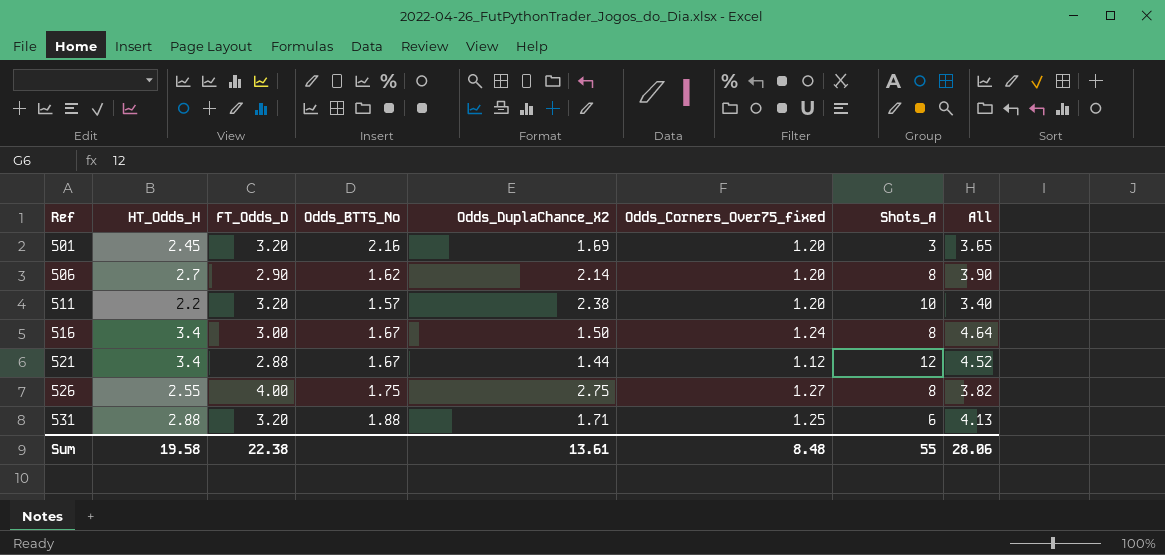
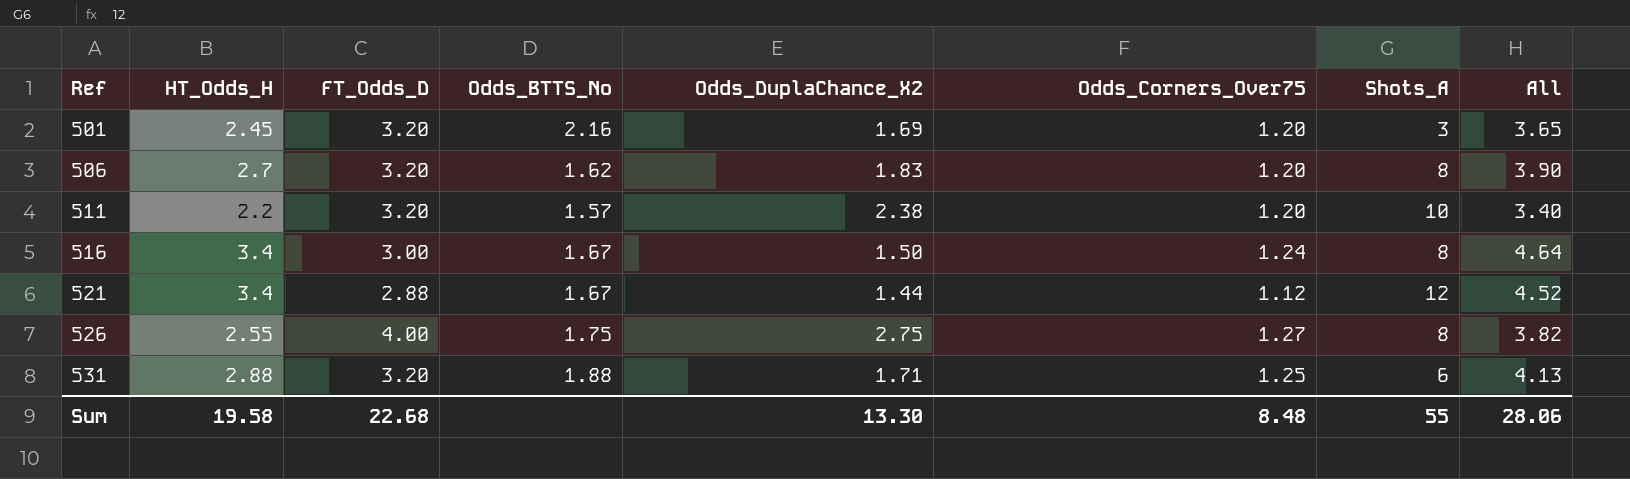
column name: Odds_Corners_Over75_fixed -> Odds_Corners_Over75
506 | FT_Odds_D: 2.90 -> 3.20
506 | Odds_DuplaChance_X2: 2.14 -> 1.83
Sum | FT_Odds_D: 22.38 -> 22.68
Sum | Odds_DuplaChance_X2: 13.61 -> 13.30

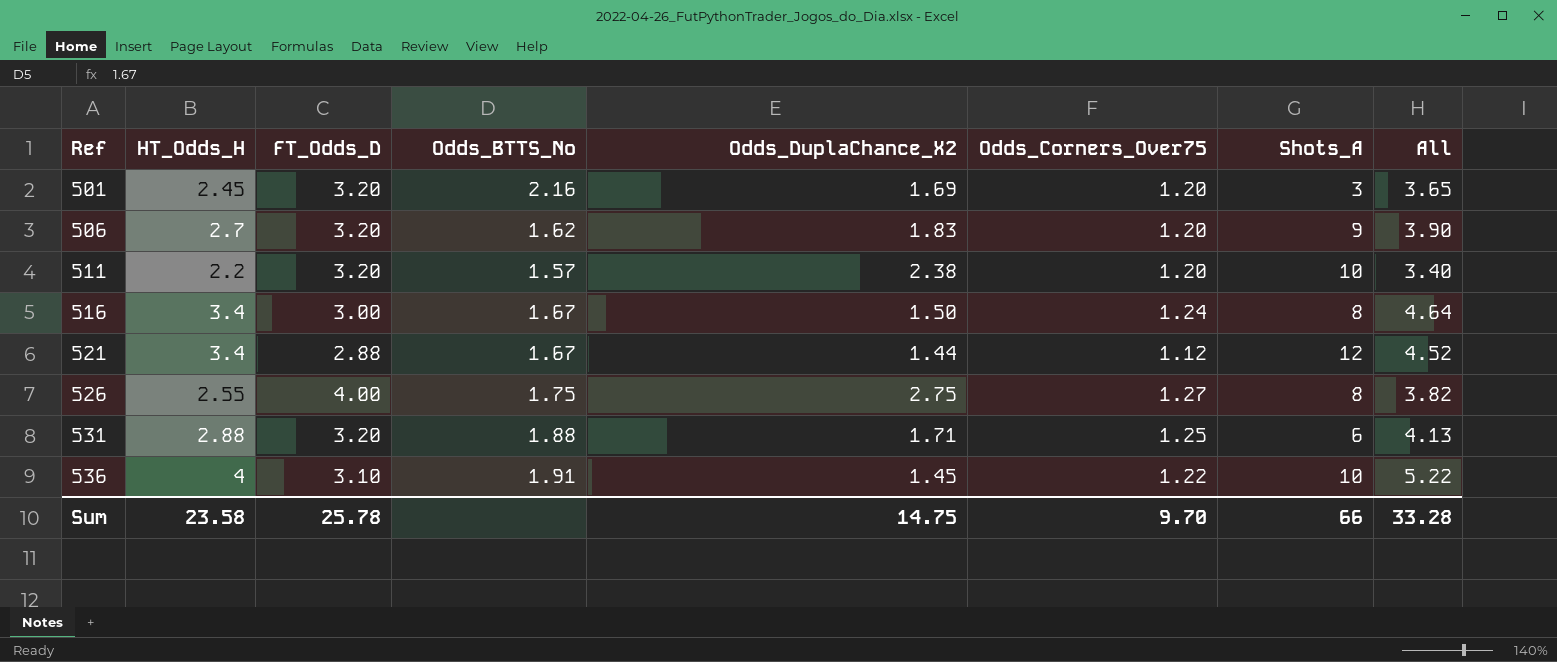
506 | Shots_A: 8 -> 9
row 536: none -> 4 | 3.10 | 1.91 | 1.45 | 1.22 | 10 | 5.22
Sum | HT_Odds_H: 19.58 -> 23.58
Sum | FT_Odds_D: 22.68 -> 25.78
Sum | Odds_DuplaChance_X2: 13.30 -> 14.75
Sum | Odds_Corners_Over75: 8.48 -> 9.70
Sum | Shots_A: 55 -> 66
Sum | All: 28.06 -> 33.28

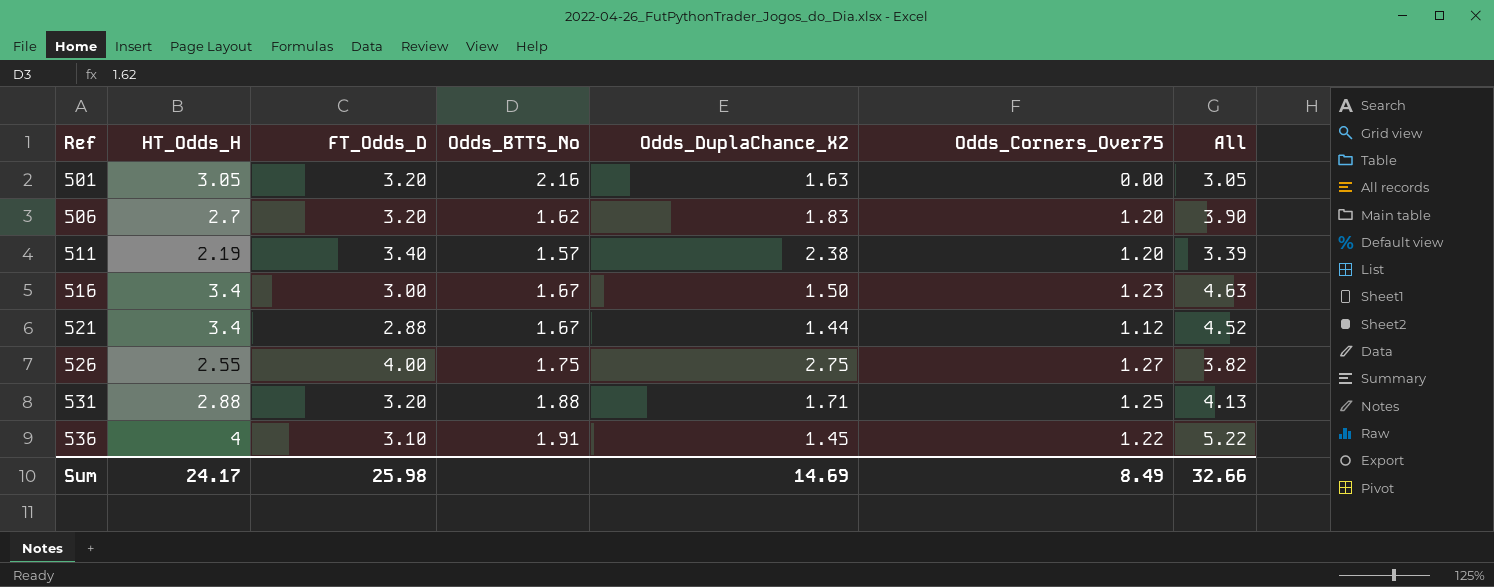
column Shots_A | position: 7 -> none
501 | HT_Odds_H: 2.45 -> 3.05
501 | Odds_DuplaChance_X2: 1.69 -> 1.63
501 | Odds_Corners_Over75: 1.20 -> 0.00
501 | All: 3.65 -> 3.05
511 | HT_Odds_H: 2.2 -> 2.19
511 | FT_Odds_D: 3.20 -> 3.40
511 | All: 3.40 -> 3.39
516 | Odds_Corners_Over75: 1.24 -> 1.23
516 | All: 4.64 -> 4.63
Sum | HT_Odds_H: 23.58 -> 24.17
Sum | FT_Odds_D: 25.78 -> 25.98
Sum | Odds_DuplaChance_X2: 14.75 -> 14.69
Sum | Odds_Corners_Over75: 9.70 -> 8.49
Sum | All: 33.28 -> 32.66

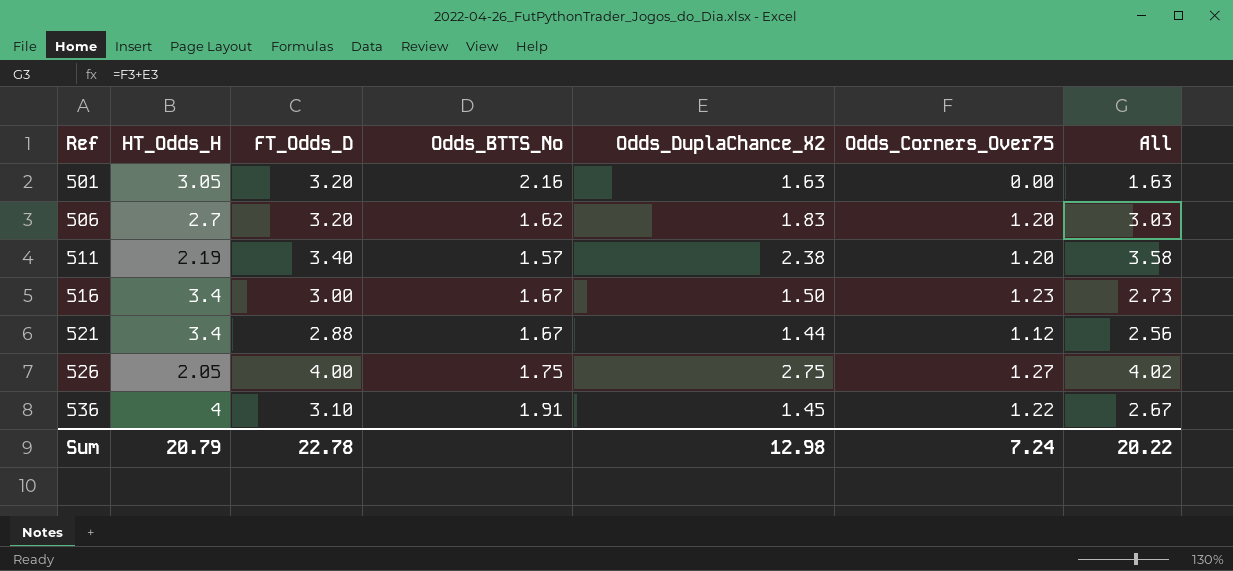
column All | formula: [HT_Odds_H] + [Odds_Corners_Over75] -> [Odds_DuplaChance_X2] + [Odds_Corners_Over75]
row 531: 2.88 | 3.20 | 1.88 | 1.71 | 1.25 | 4.13 -> none
526 | HT_Odds_H: 2.55 -> 2.05
Sum | HT_Odds_H: 24.17 -> 20.79
Sum | FT_Odds_D: 25.98 -> 22.78
Sum | Odds_DuplaChance_X2: 14.69 -> 12.98
Sum | Odds_Corners_Over75: 8.49 -> 7.24
Sum | All: 32.66 -> 20.22

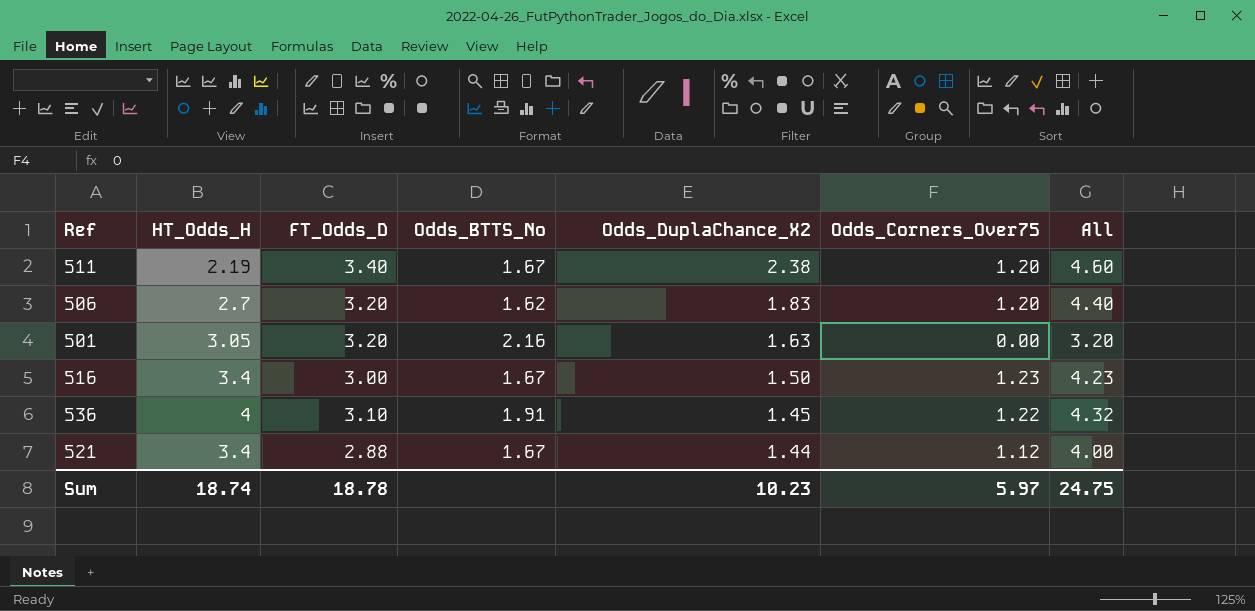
row order: Ref ascending -> Odds_DuplaChance_X2 descending
column All | formula: [Odds_DuplaChance_X2] + [Odds_Corners_Over75] -> [FT_Odds_D] + [Odds_Corners_Over75]
row 526: 2.05 | 4.00 | 1.75 | 2.75 | 1.27 | 4.02 -> none
511 | Odds_BTTS_No: 1.57 -> 1.67
Sum | HT_Odds_H: 20.79 -> 18.74
Sum | FT_Odds_D: 22.78 -> 18.78
Sum | Odds_DuplaChance_X2: 12.98 -> 10.23
Sum | Odds_Corners_Over75: 7.24 -> 5.97
Sum | All: 20.22 -> 24.75

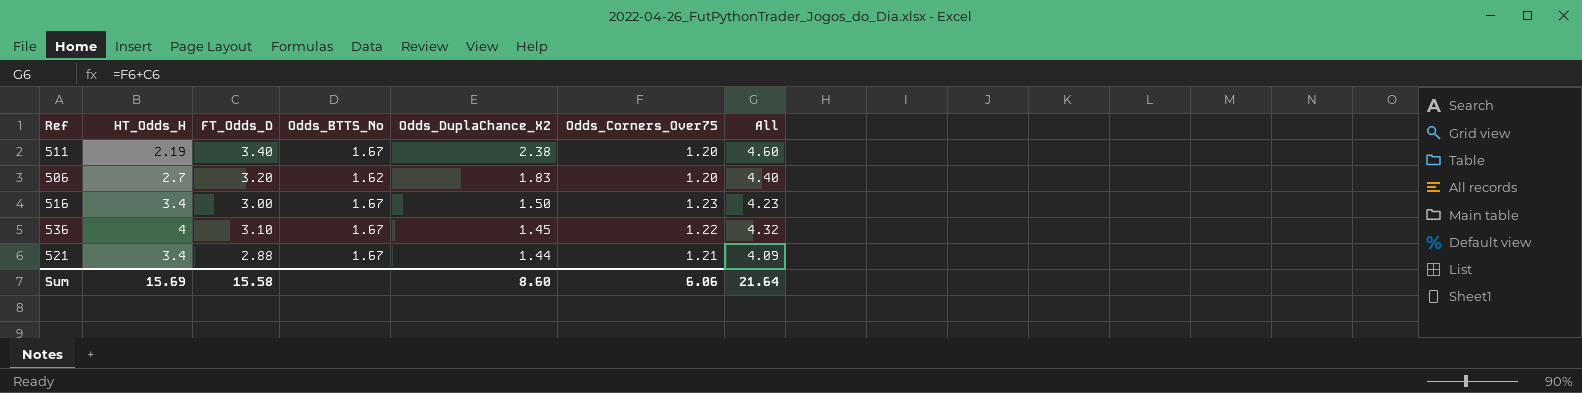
row 501: 3.05 | 3.20 | 2.16 | 1.63 | 0.00 | 3.20 -> none
536 | Odds_BTTS_No: 1.91 -> 1.67
521 | Odds_Corners_Over75: 1.12 -> 1.21
521 | All: 4.00 -> 4.09
Sum | HT_Odds_H: 18.74 -> 15.69
Sum | FT_Odds_D: 18.78 -> 15.58
Sum | Odds_DuplaChance_X2: 10.23 -> 8.60
Sum | Odds_Corners_Over75: 5.97 -> 6.06
Sum | All: 24.75 -> 21.64

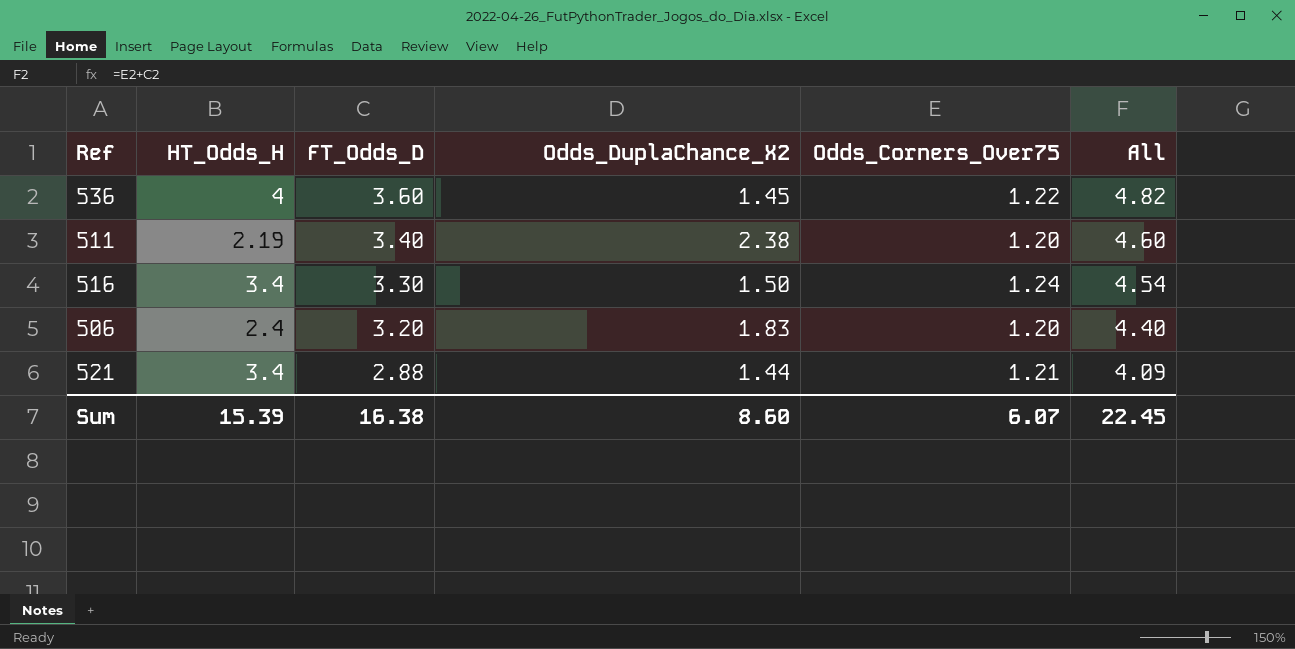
row order: Odds_DuplaChance_X2 descending -> FT_Odds_D descending
column Odds_BTTS_No | position: 4 -> none
536 | FT_Odds_D: 3.10 -> 3.60
536 | All: 4.32 -> 4.82
516 | FT_Odds_D: 3.00 -> 3.30
516 | Odds_Corners_Over75: 1.23 -> 1.24
516 | All: 4.23 -> 4.54
506 | HT_Odds_H: 2.7 -> 2.4
Sum | HT_Odds_H: 15.69 -> 15.39
Sum | FT_Odds_D: 15.58 -> 16.38
Sum | Odds_Corners_Over75: 6.06 -> 6.07
Sum | All: 21.64 -> 22.45

